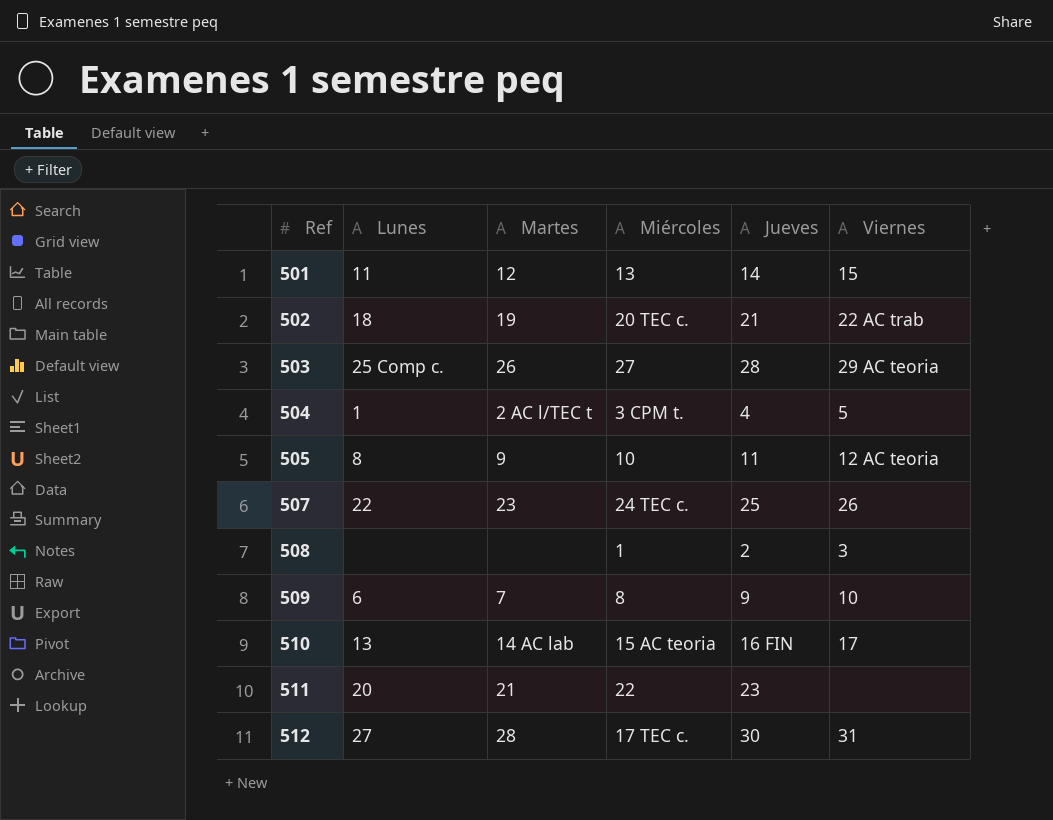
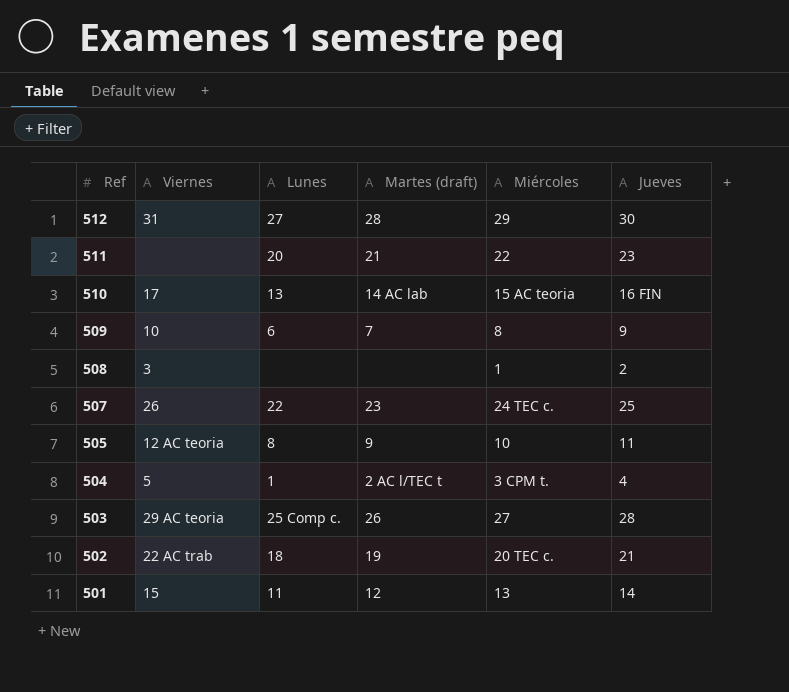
row order: Ref ascending -> Ref descending
column Viernes | position: 6 -> 2
column name: Martes -> Martes (draft)
512 | Miércoles: 17 TEC c. -> 29

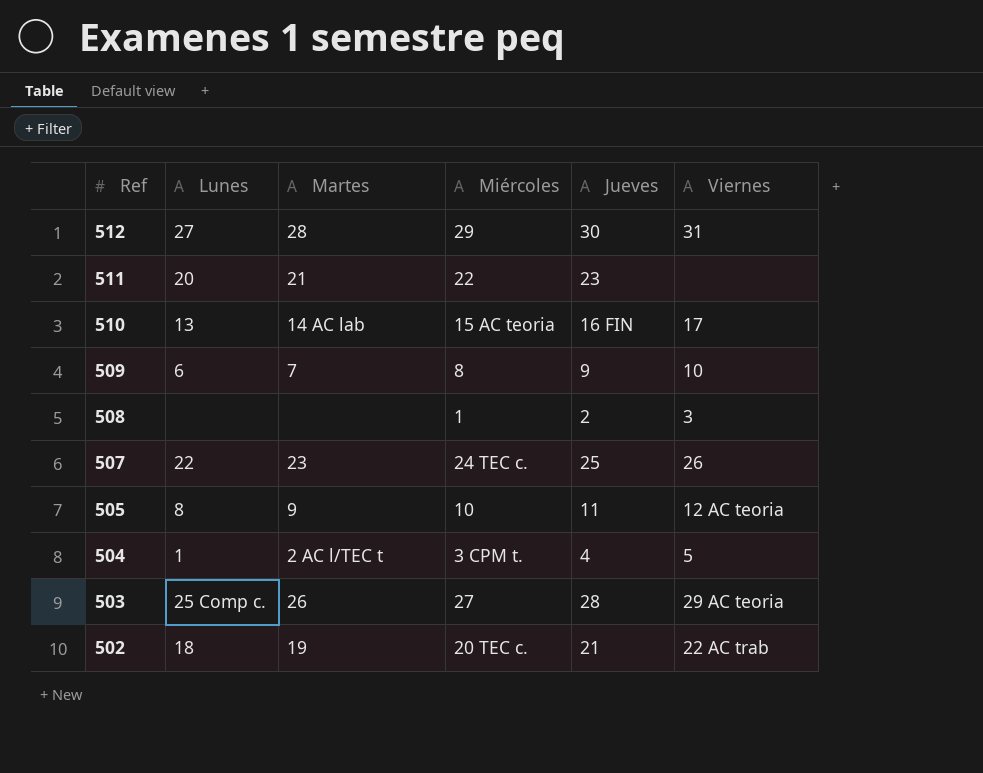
column name: Martes (draft) -> Martes
column Viernes | position: 2 -> 6
row 501: 15 | 11 | 12 | 13 | 14 -> none

